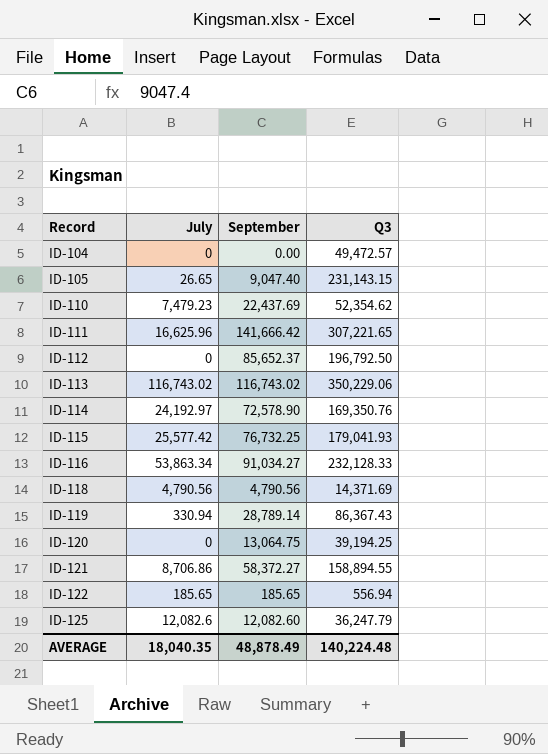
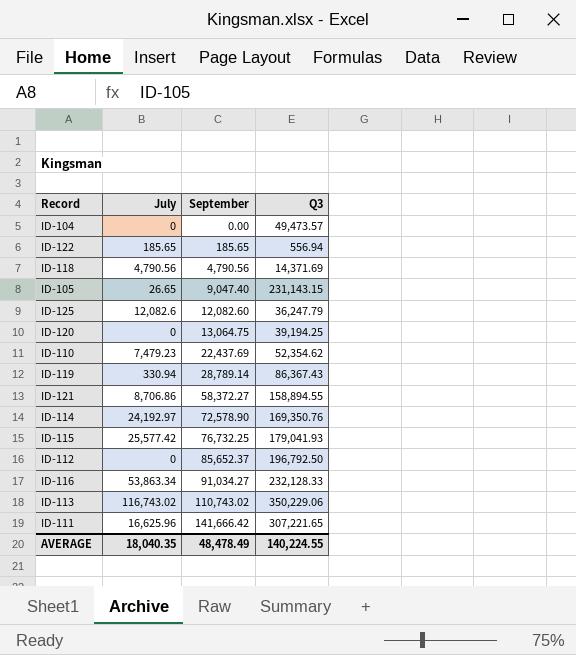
row order: Record ascending -> September ascending
ID-104 | Q3: 49,472.57 -> 49,473.57
ID-113 | September: 116,743.02 -> 110,743.02
AVERAGE | September: 48,878.49 -> 48,478.49
AVERAGE | Q3: 140,224.48 -> 140,224.55

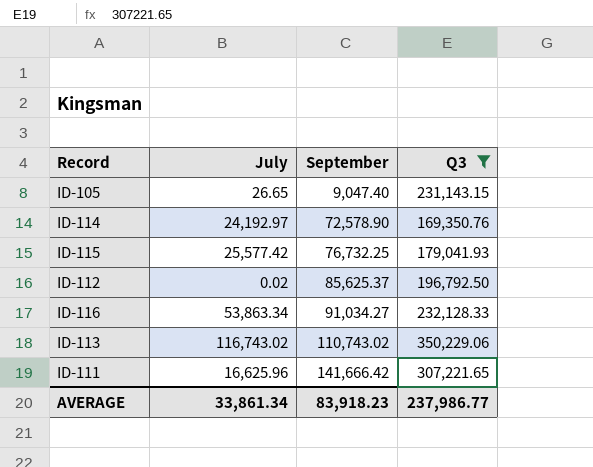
filter: none -> Q3 >= 169,350.76
ID-112 | July: 0 -> 0.02
ID-112 | September: 85,652.37 -> 85,625.37
AVERAGE | July: 18,040.35 -> 33,861.34
AVERAGE | September: 48,478.49 -> 83,918.23
AVERAGE | Q3: 140,224.55 -> 237,986.77

